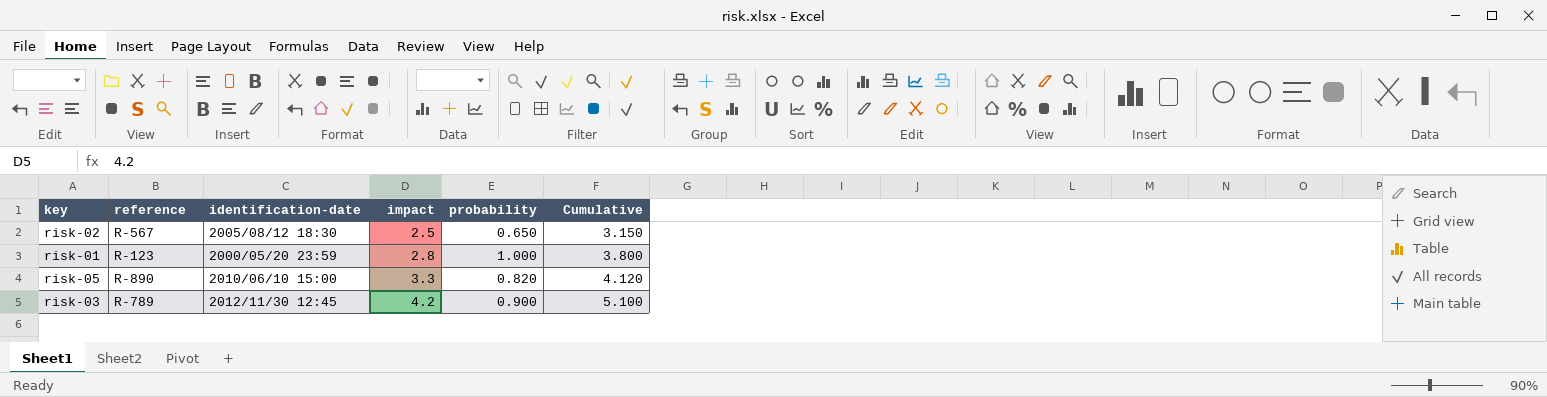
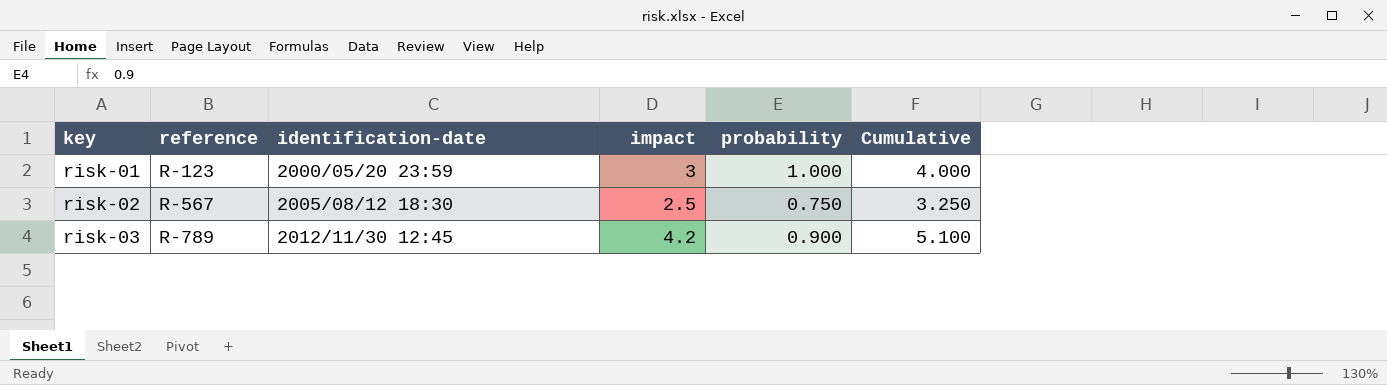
row order: impact ascending -> key ascending
row risk-05: R-890 | 2010/06/10 15:00 | 3.3 | 0.820 | 4.120 -> none
risk-01 | impact: 2.8 -> 3
risk-01 | Cumulative: 3.800 -> 4.000
risk-02 | probability: 0.650 -> 0.750
risk-02 | Cumulative: 3.150 -> 3.250

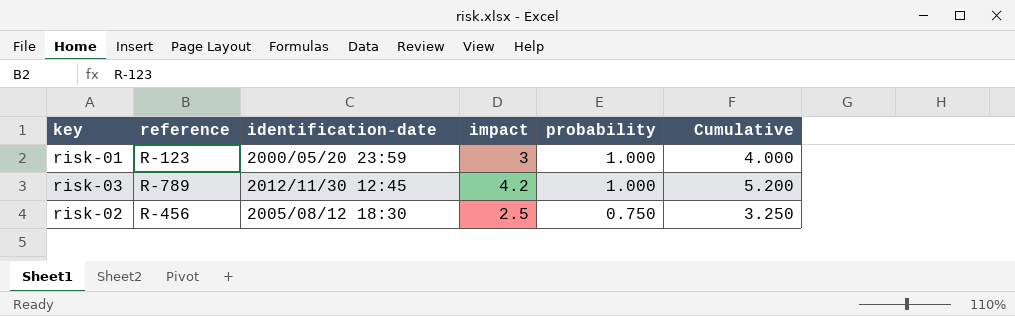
row order: key ascending -> probability descending
risk-03 | probability: 0.900 -> 1.000
risk-03 | Cumulative: 5.100 -> 5.200
risk-02 | reference: R-567 -> R-456

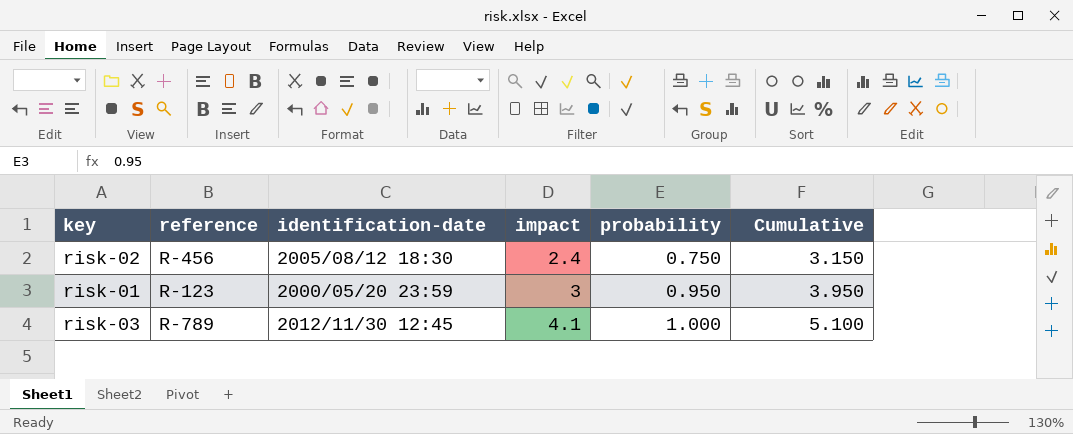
row order: probability descending -> impact ascending
risk-02 | impact: 2.5 -> 2.4
risk-02 | Cumulative: 3.250 -> 3.150
risk-01 | probability: 1.000 -> 0.950
risk-01 | Cumulative: 4.000 -> 3.950
risk-03 | impact: 4.2 -> 4.1
risk-03 | Cumulative: 5.200 -> 5.100

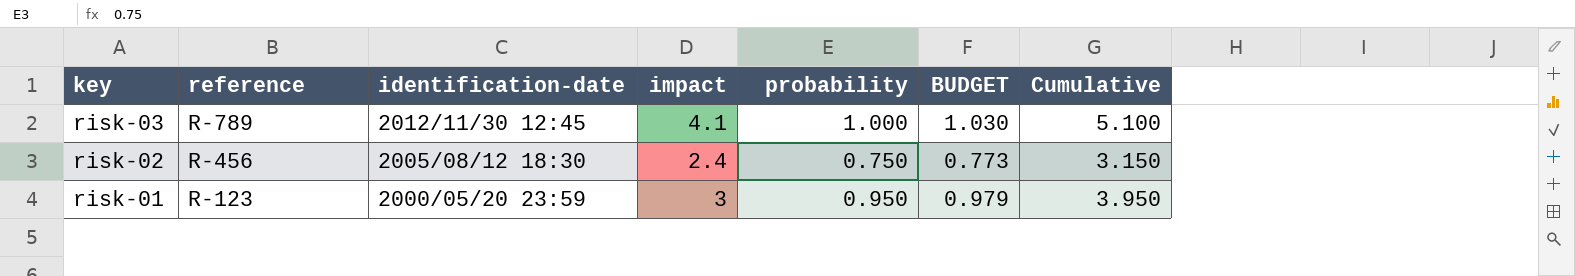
row order: impact ascending -> key descending
column BUDGET | formula: none -> [probability] * 1.03

